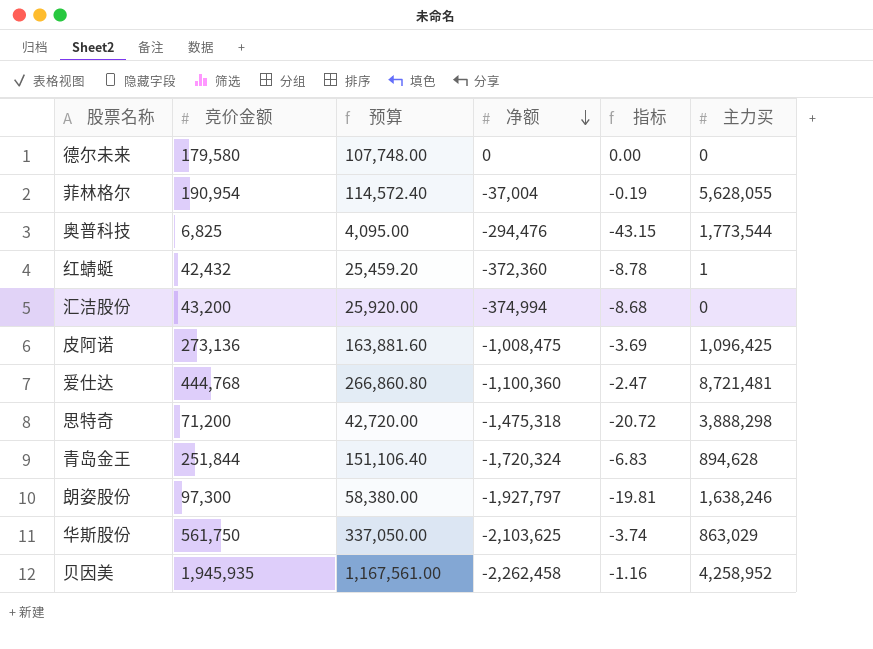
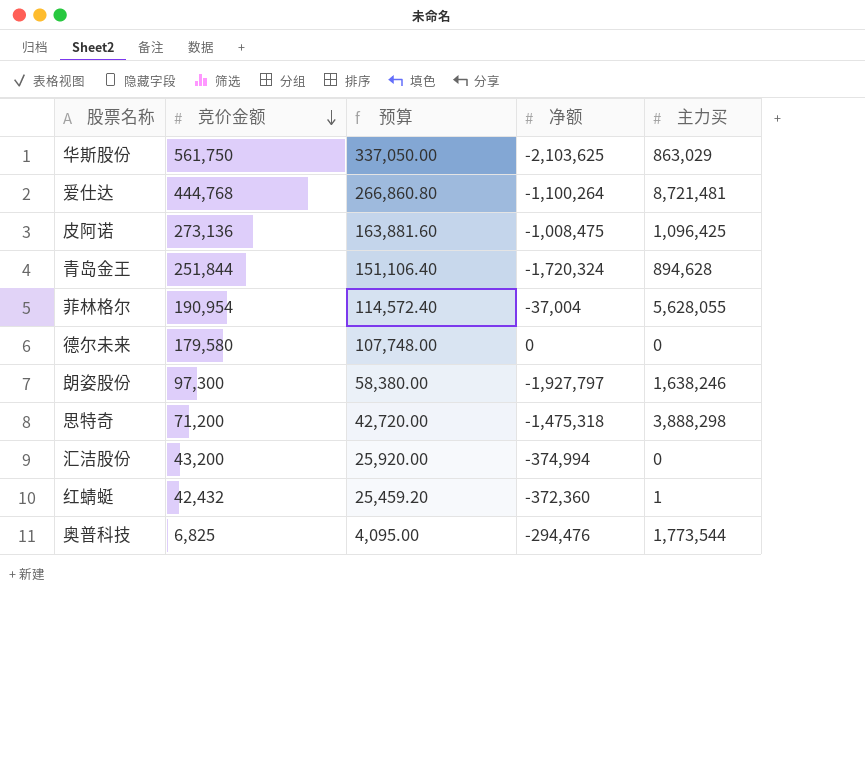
row order: 净额 descending -> 竞价金额 descending
column 指标 | formula: [净额] / [竞价金额] -> none
row 贝因美: 1,945,935 | 1,167,561.00 | -2,262,458 | -1.16 | 4,258,952 -> none
爱仕达 | 净额: -1,100,360 -> -1,100,264

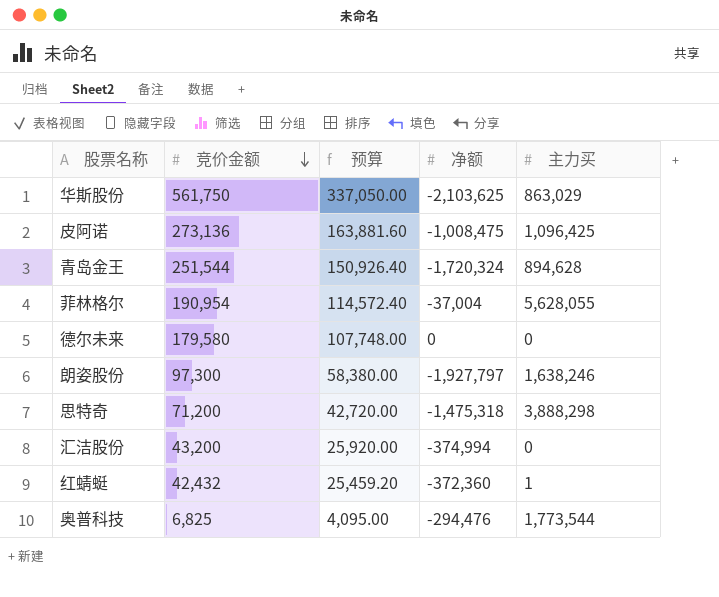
row 爱仕达: 444,768 | 266,860.80 | -1,100,264 | 8,721,481 -> none
青岛金王 | 竞价金额: 251,844 -> 251,544
青岛金王 | 预算: 151,106.40 -> 150,926.40

